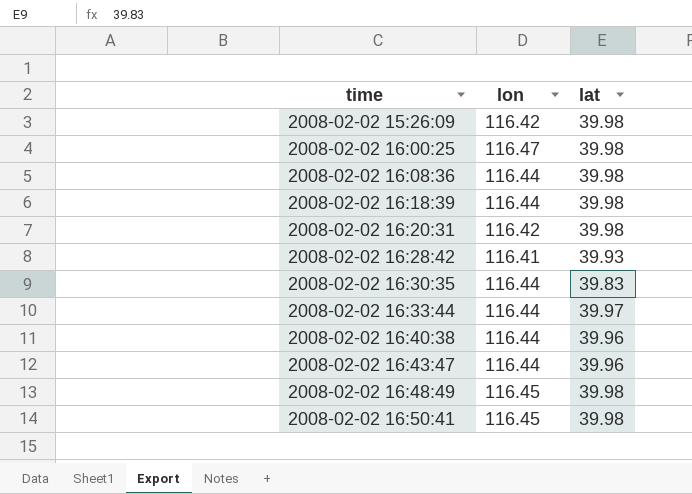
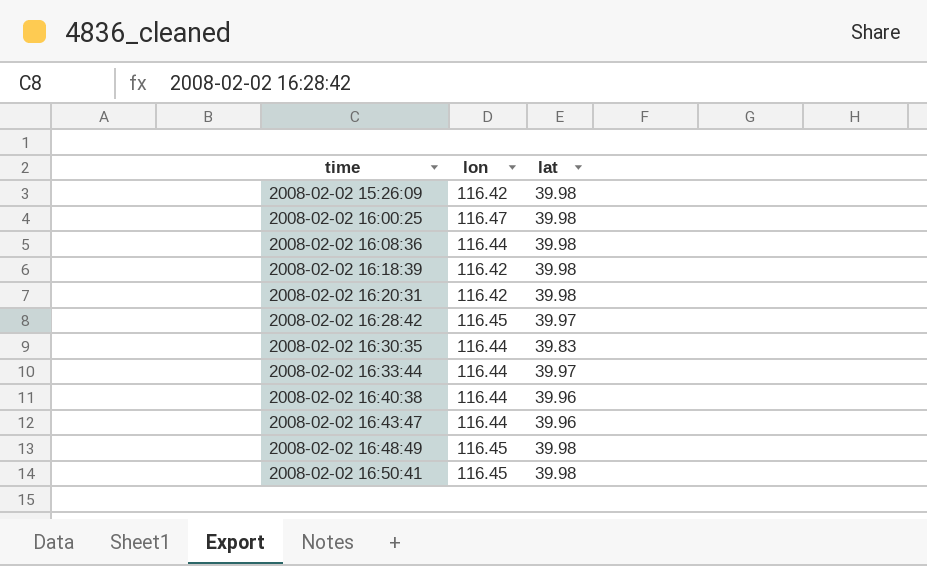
2008-02-02 16:18:39 | lon: 116.44 -> 116.42
2008-02-02 16:28:42 | lon: 116.41 -> 116.45
2008-02-02 16:28:42 | lat: 39.93 -> 39.97

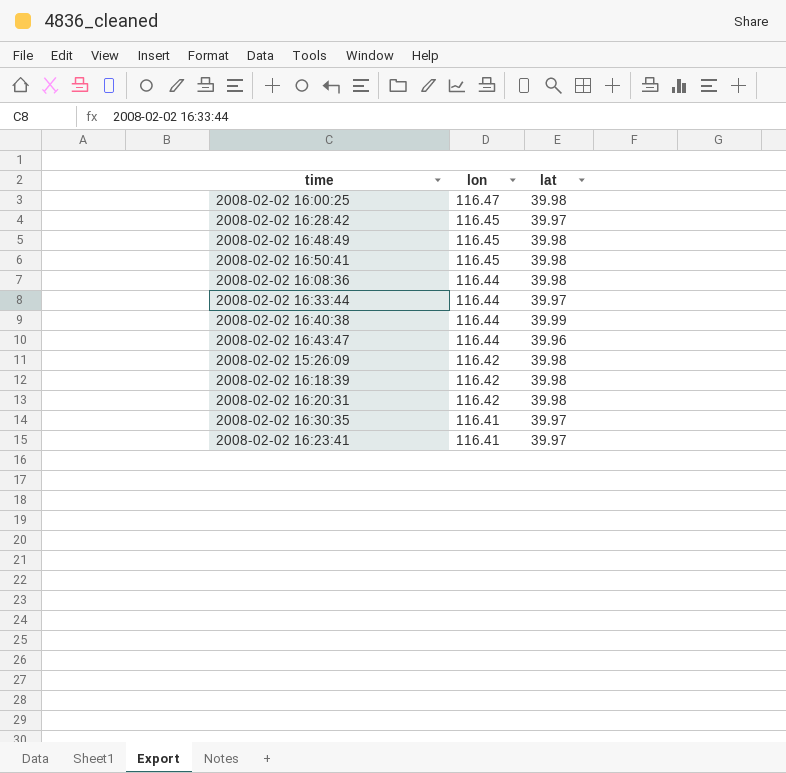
row order: time ascending -> lon descending
2008-02-02 16:40:38 | lat: 39.96 -> 39.99
2008-02-02 16:30:35 | lon: 116.44 -> 116.41
2008-02-02 16:30:35 | lat: 39.83 -> 39.97
row 2008-02-02 16:23:41: none -> 116.41 | 39.97

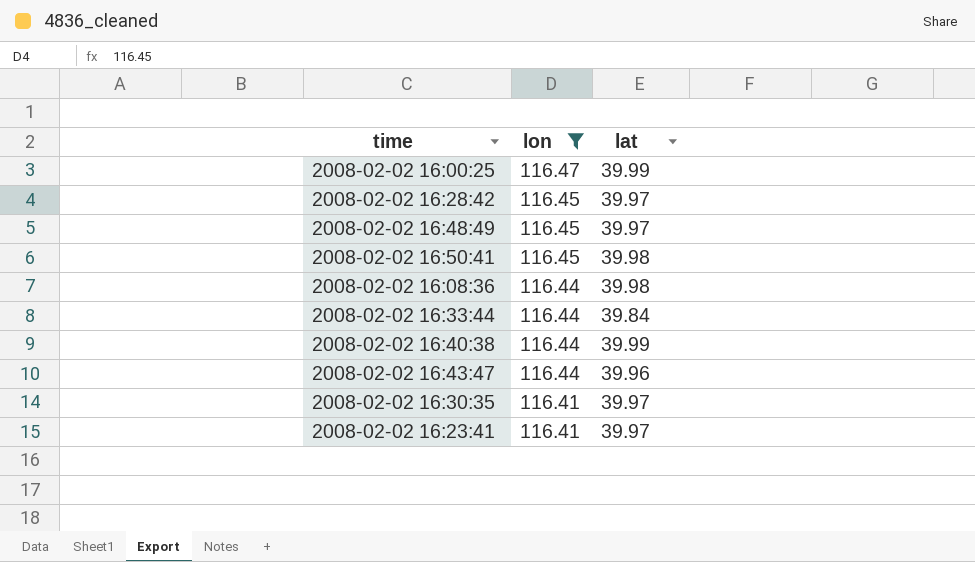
filter: none -> lon != 116.42
2008-02-02 16:00:25 | lat: 39.98 -> 39.99
2008-02-02 16:48:49 | lat: 39.98 -> 39.97
2008-02-02 16:33:44 | lat: 39.97 -> 39.84

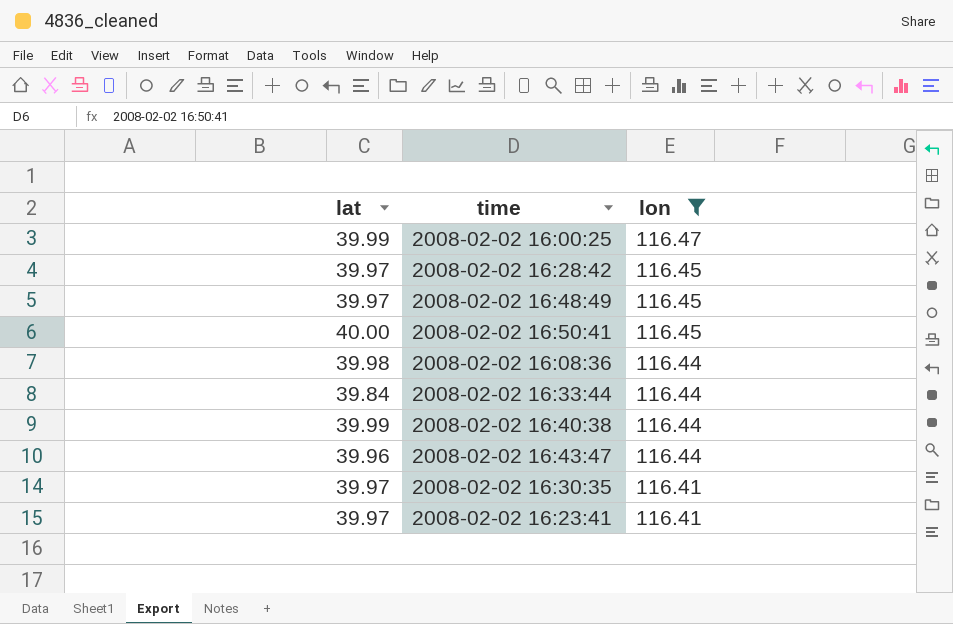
column lat | position: 3 -> 1
2008-02-02 16:50:41 | lat: 39.98 -> 40.00

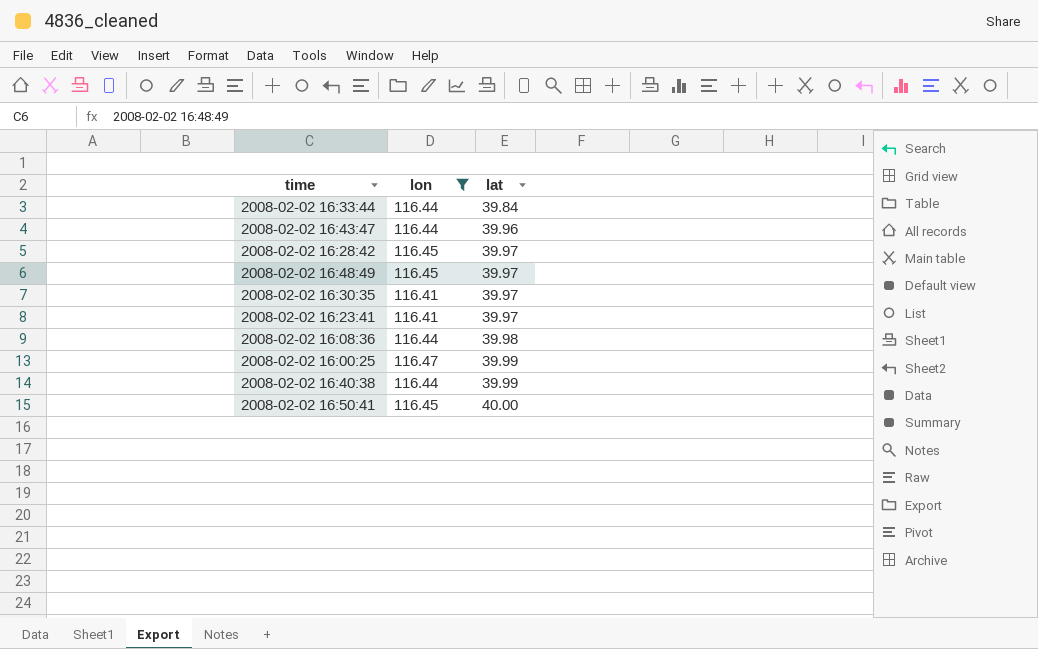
row order: lon descending -> lat ascending
column lat | position: 1 -> 3

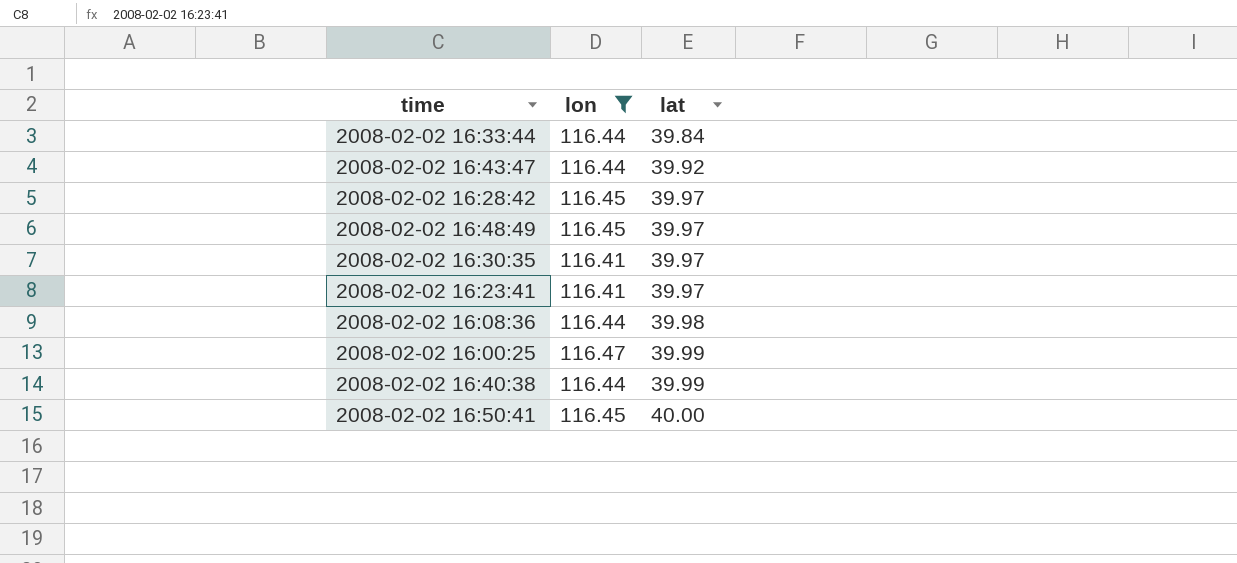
2008-02-02 16:43:47 | lat: 39.96 -> 39.92

